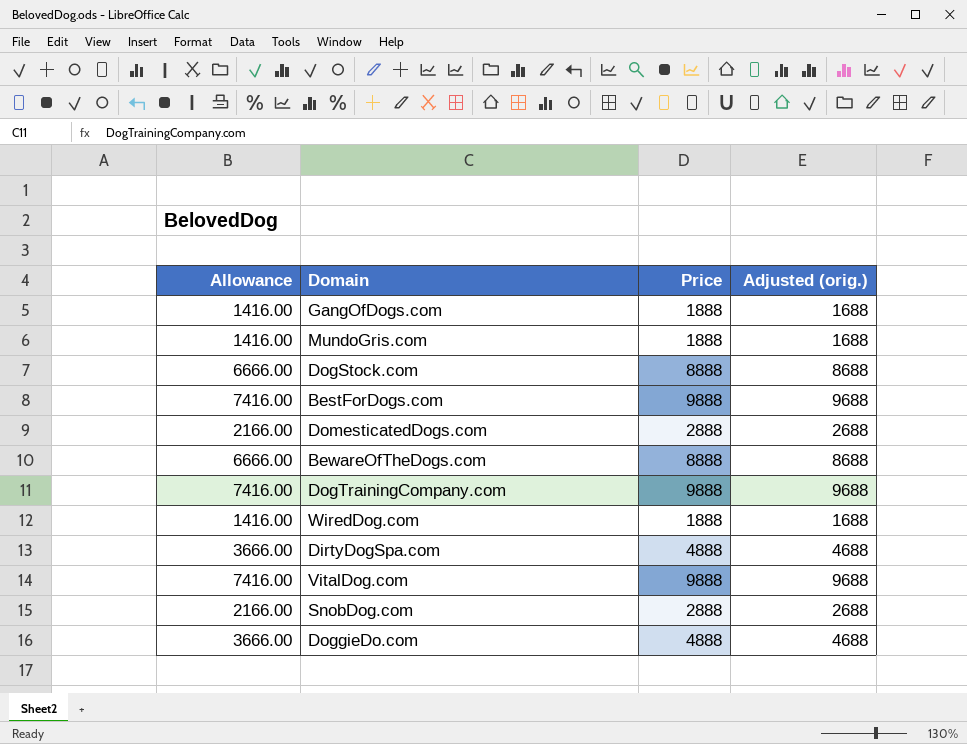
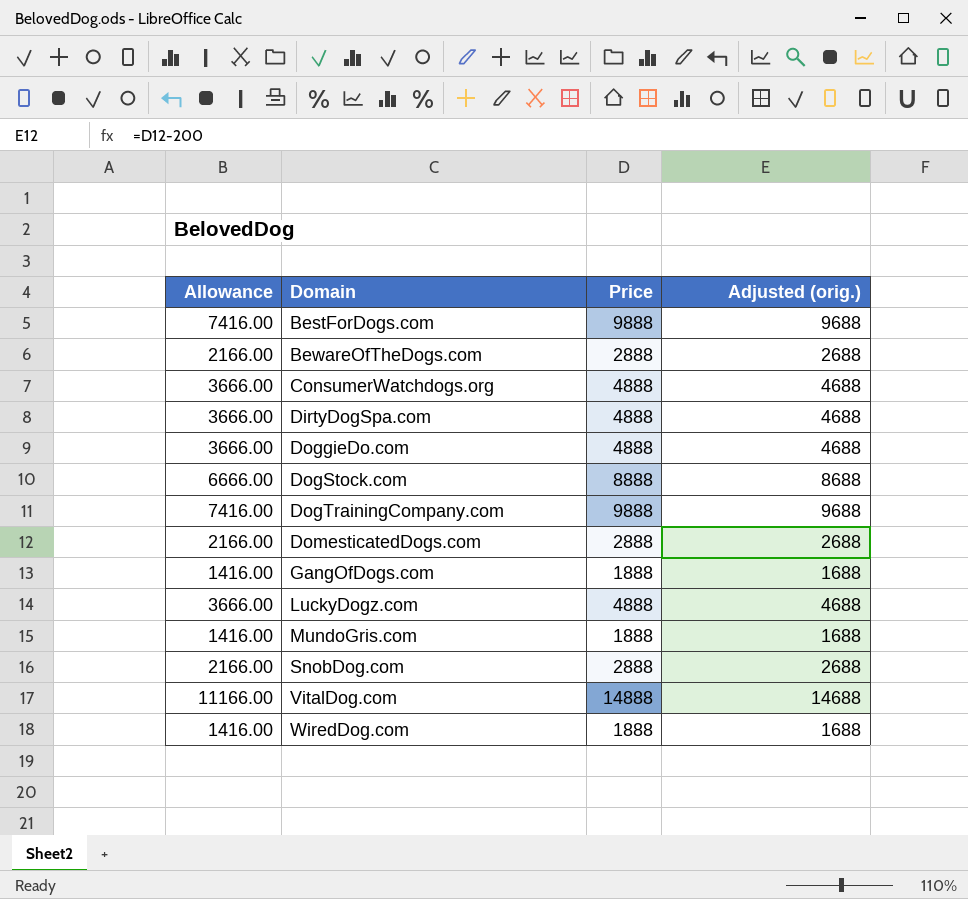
row order: none -> Domain ascending
BewareOfTheDogs.com | Allowance: 6666.00 -> 2166.00
BewareOfTheDogs.com | Price: 8888 -> 2888
BewareOfTheDogs.com | Adjusted (orig.): 8688 -> 2688
row ConsumerWatchdogs.org: none -> 3666.00 | 4888 | 4688
row LuckyDogz.com: none -> 3666.00 | 4888 | 4688
VitalDog.com | Allowance: 7416.00 -> 11166.00
VitalDog.com | Price: 9888 -> 14888
VitalDog.com | Adjusted (orig.): 9688 -> 14688

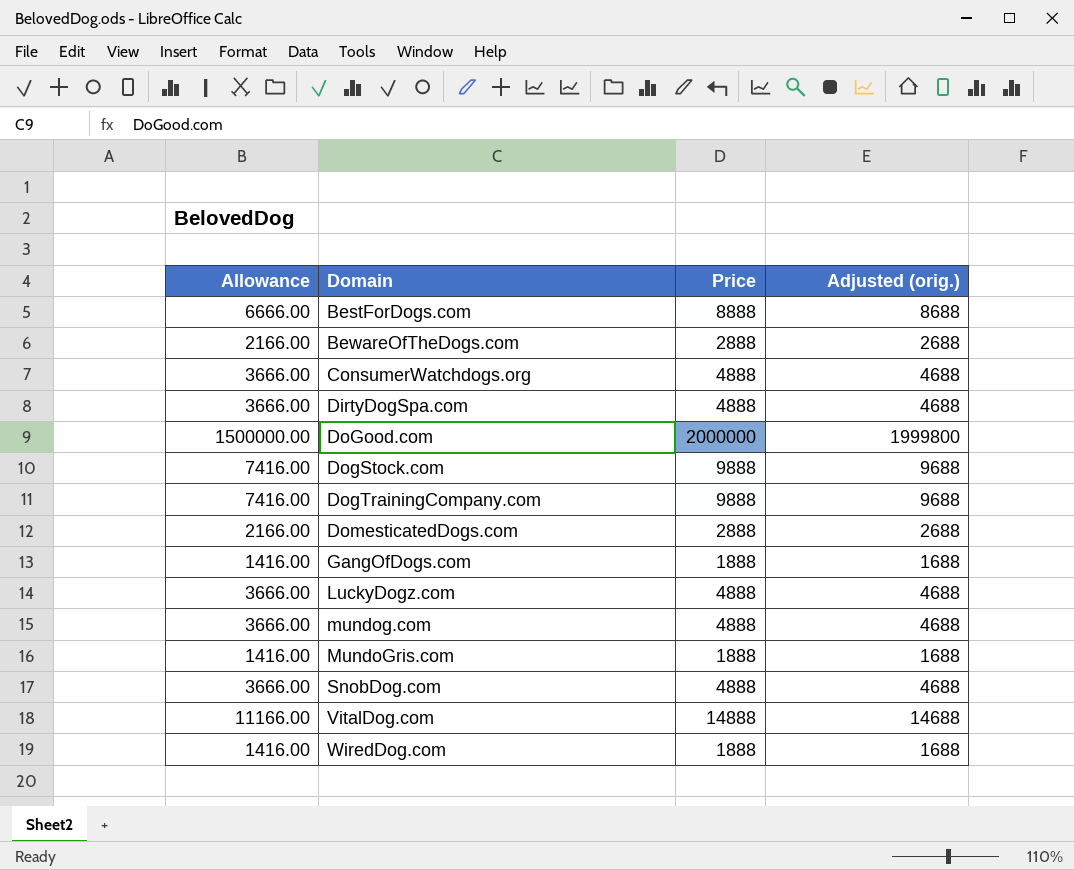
row DoggieDo.com: 3666.00 | 4888 | 4688 -> none
BestForDogs.com | Allowance: 7416.00 -> 6666.00
BestForDogs.com | Price: 9888 -> 8888
BestForDogs.com | Adjusted (orig.): 9688 -> 8688
row DoGood.com: none -> 1500000.00 | 2000000 | 1999800
DogStock.com | Allowance: 6666.00 -> 7416.00
DogStock.com | Price: 8888 -> 9888
DogStock.com | Adjusted (orig.): 8688 -> 9688
row mundog.com: none -> 3666.00 | 4888 | 4688
SnobDog.com | Allowance: 2166.00 -> 3666.00
SnobDog.com | Price: 2888 -> 4888
SnobDog.com | Adjusted (orig.): 2688 -> 4688

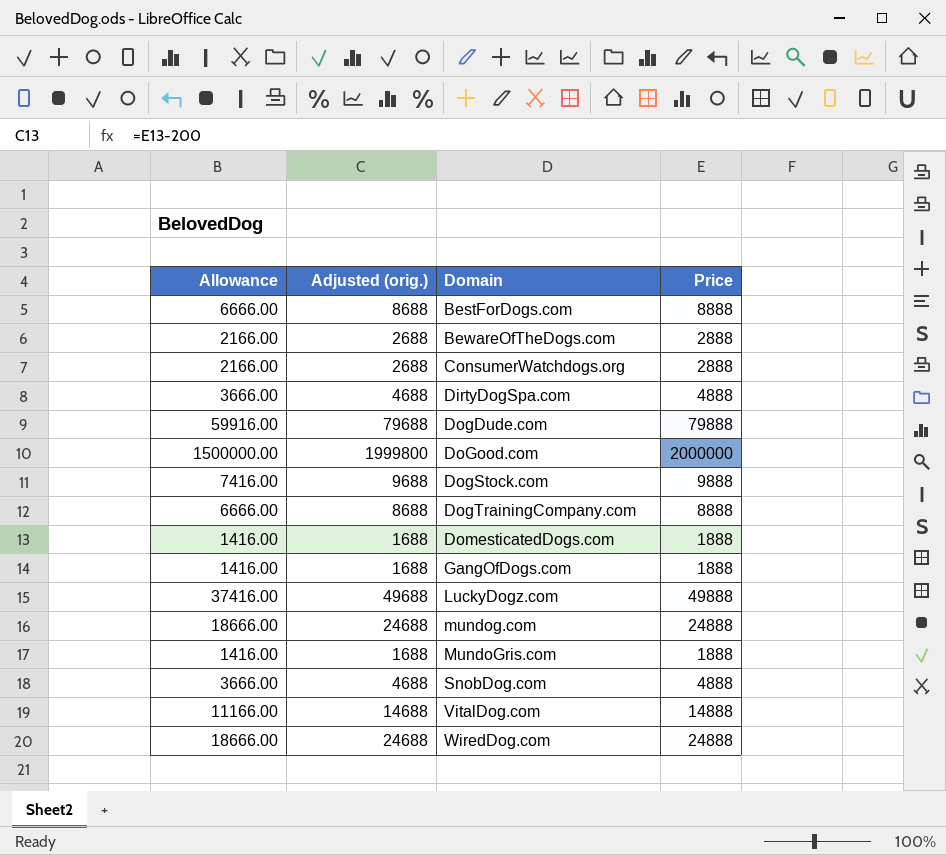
column Adjusted (orig.) | position: 4 -> 2
ConsumerWatchdogs.org | Allowance: 3666.00 -> 2166.00
ConsumerWatchdogs.org | Adjusted (orig.): 4688 -> 2688
ConsumerWatchdogs.org | Price: 4888 -> 2888
row DogDude.com: none -> 59916.00 | 79688 | 79888
DogTrainingCompany.com | Allowance: 7416.00 -> 6666.00
DogTrainingCompany.com | Adjusted (orig.): 9688 -> 8688
DogTrainingCompany.com | Price: 9888 -> 8888
DomesticatedDogs.com | Allowance: 2166.00 -> 1416.00
DomesticatedDogs.com | Adjusted (orig.): 2688 -> 1688
DomesticatedDogs.com | Price: 2888 -> 1888
LuckyDogz.com | Allowance: 3666.00 -> 37416.00
LuckyDogz.com | Adjusted (orig.): 4688 -> 49688
LuckyDogz.com | Price: 4888 -> 49888
mundog.com | Allowance: 3666.00 -> 18666.00
mundog.com | Adjusted (orig.): 4688 -> 24688
mundog.com | Price: 4888 -> 24888
WiredDog.com | Allowance: 1416.00 -> 18666.00
WiredDog.com | Adjusted (orig.): 1688 -> 24688
WiredDog.com | Price: 1888 -> 24888

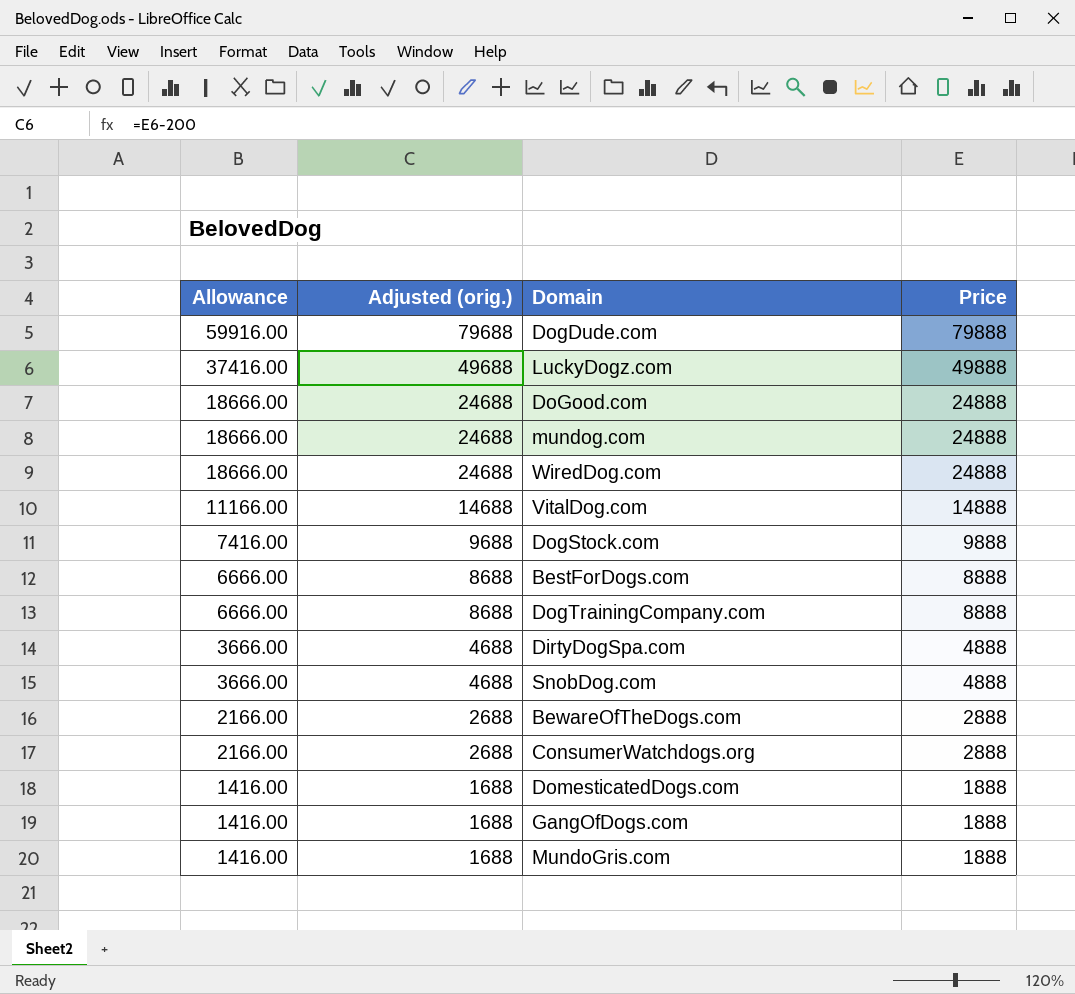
row order: Domain ascending -> Allowance descending
DoGood.com | Allowance: 1500000.00 -> 18666.00
DoGood.com | Adjusted (orig.): 1999800 -> 24688
DoGood.com | Price: 2000000 -> 24888

